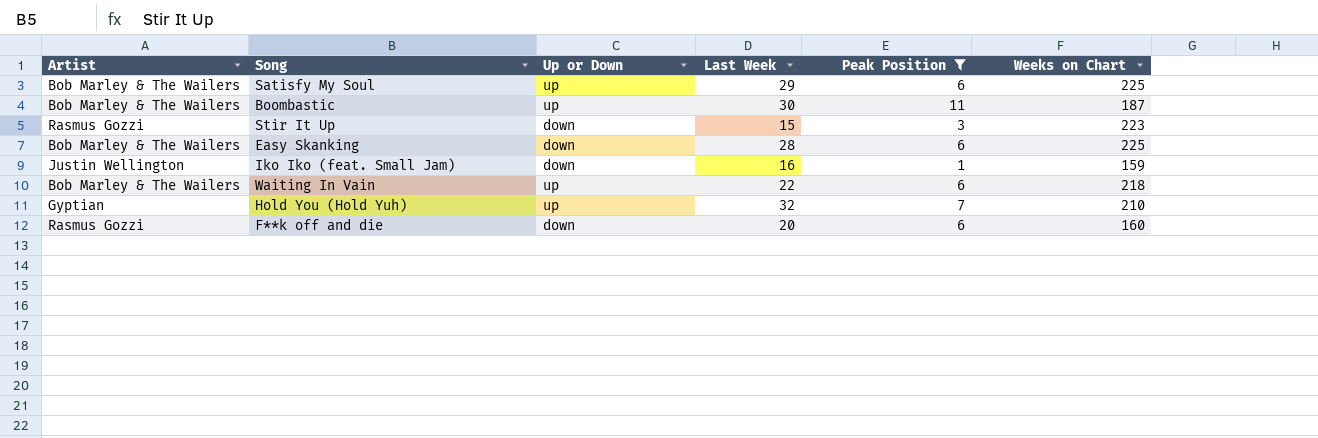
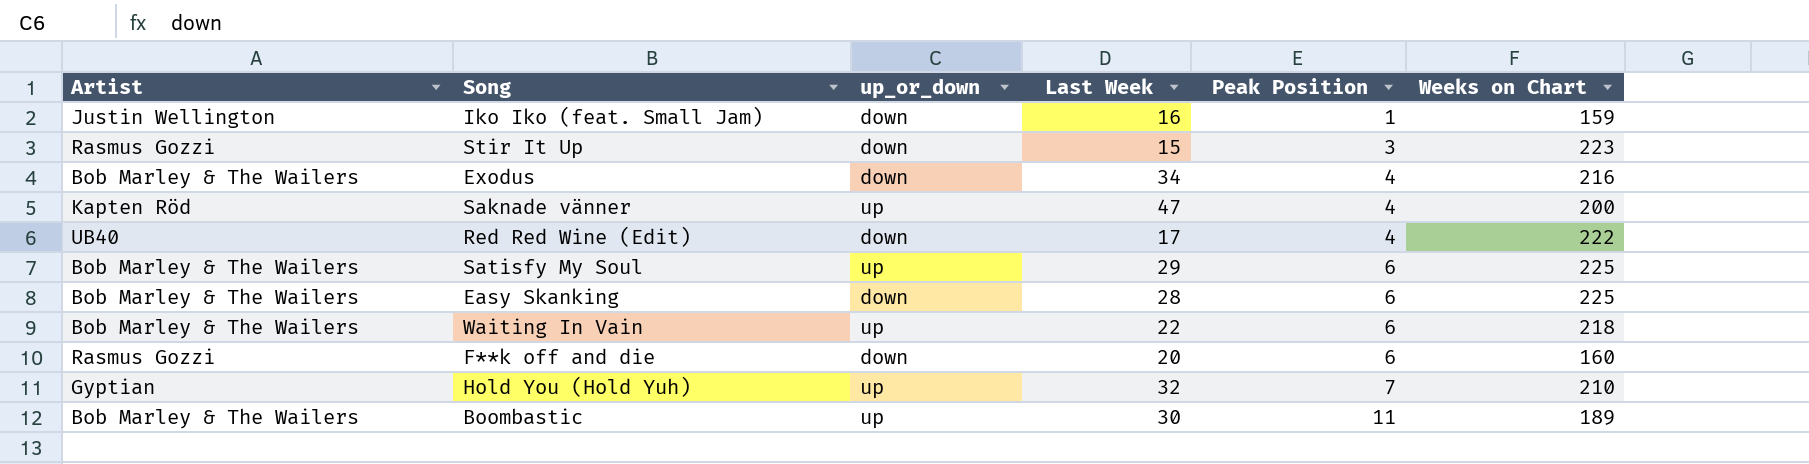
filter: Peak Position != 4 -> none
row order: none -> Peak Position ascending
column name: Up or Down -> up_or_down
Boombastic | Weeks on Chart: 187 -> 189

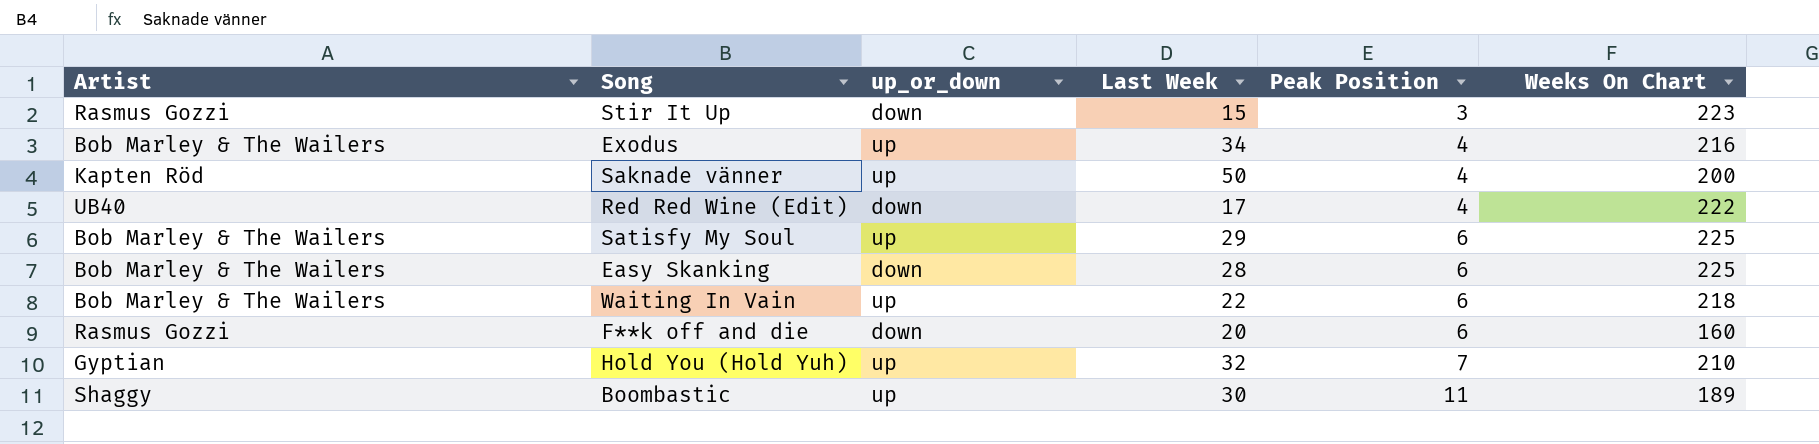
column name: Weeks on Chart -> Weeks On Chart
row Iko Iko (feat. Small Jam): Justin Wellington | down | 16 | 1 | 159 -> none
Exodus | up_or_down: down -> up
Saknade vänner | Last Week: 47 -> 50
Boombastic | Artist: Bob Marley & The Wailers -> Shaggy

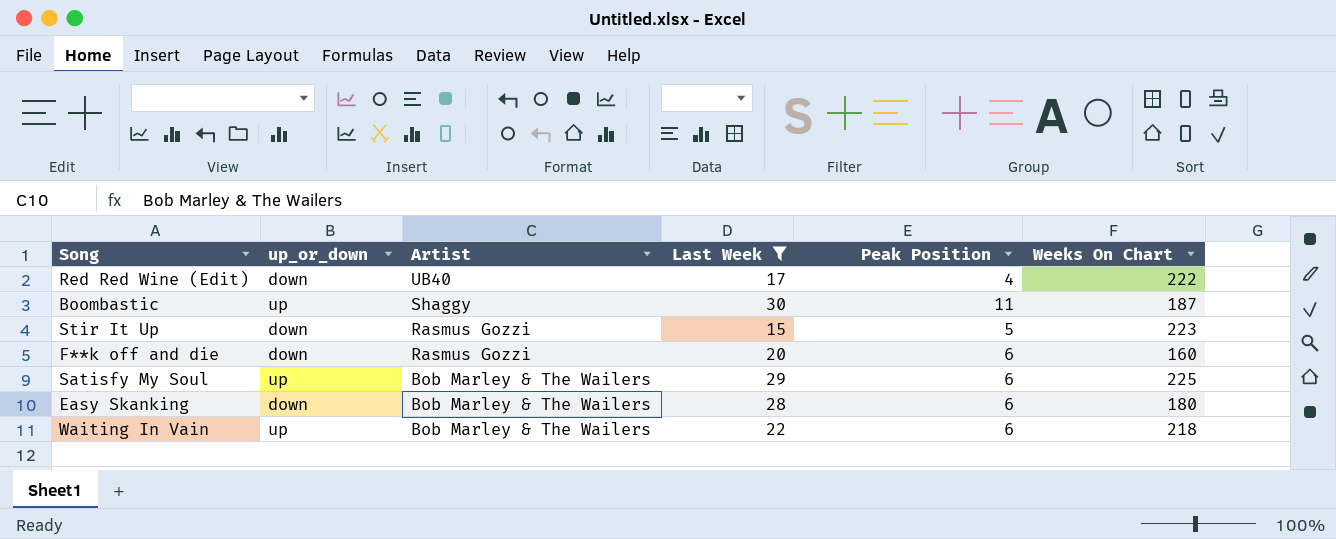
filter: none -> Last Week <= 30
row order: Peak Position ascending -> Artist descending
column Artist | position: 1 -> 3
Boombastic | Weeks On Chart: 189 -> 187
Stir It Up | Peak Position: 3 -> 5
Easy Skanking | Weeks On Chart: 225 -> 180

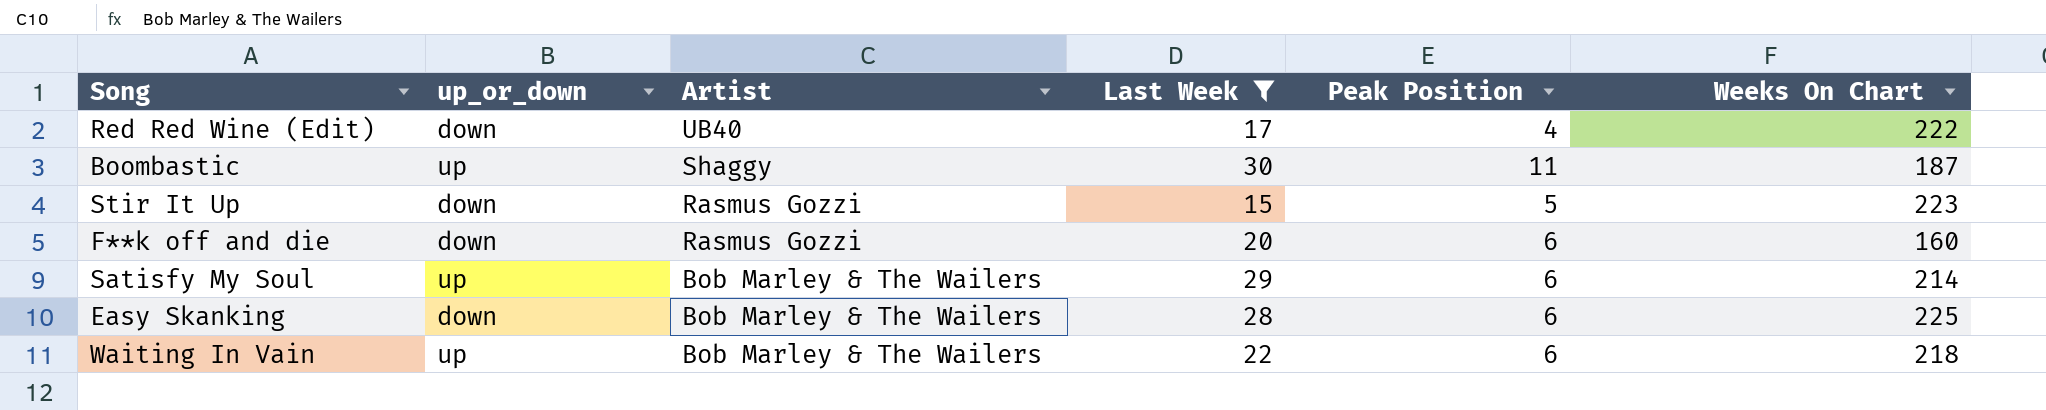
Satisfy My Soul | Weeks On Chart: 225 -> 214
Easy Skanking | Weeks On Chart: 180 -> 225

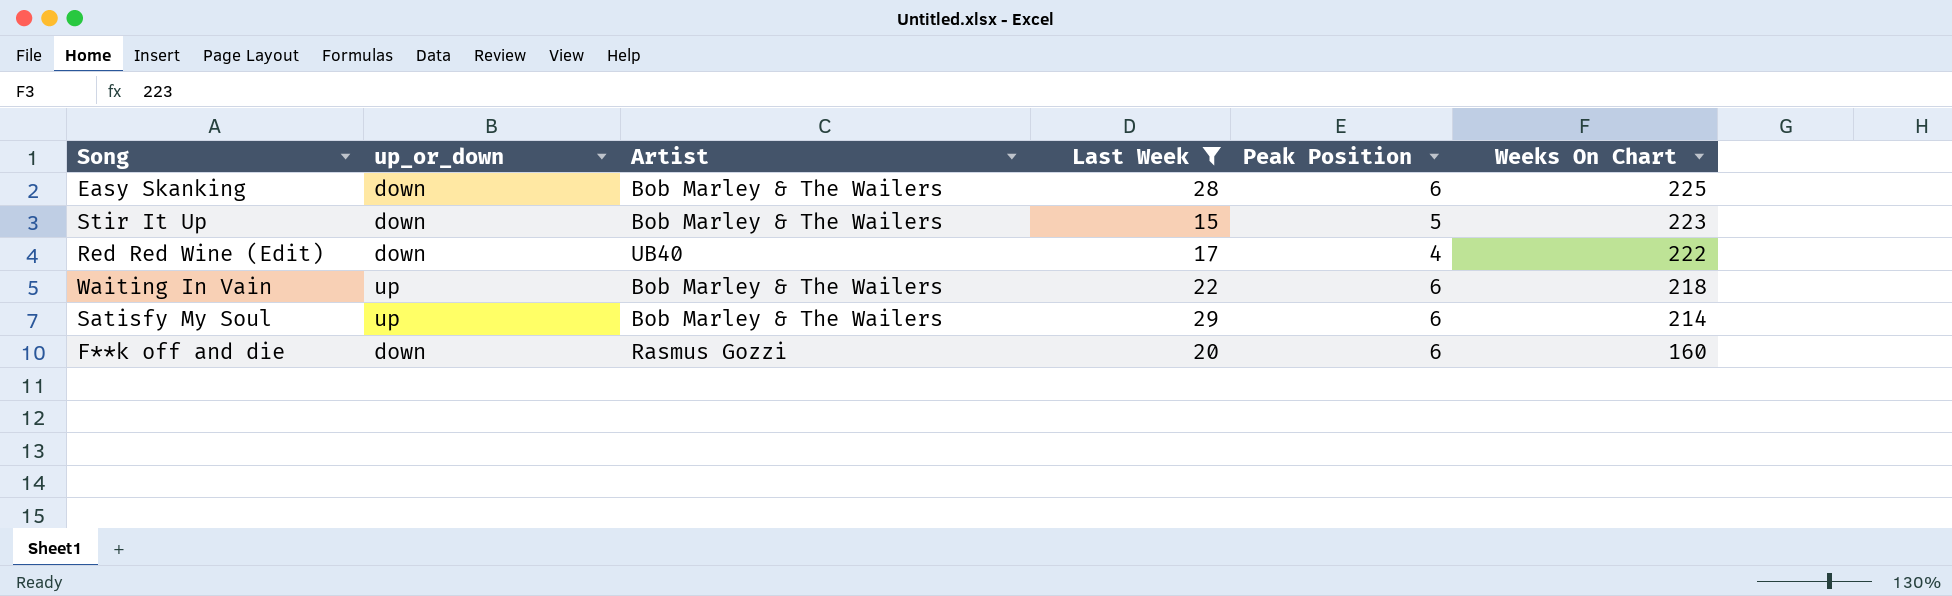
row order: Artist descending -> Weeks On Chart descending
row Boombastic: up | Shaggy | 30 | 11 | 187 -> none
Stir It Up | Artist: Rasmus Gozzi -> Bob Marley & The Wailers

